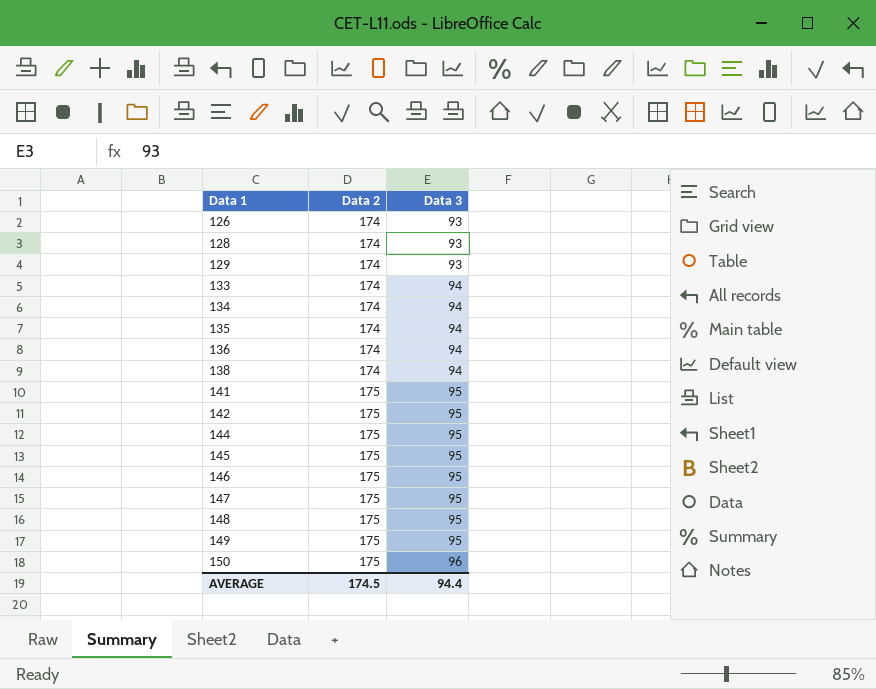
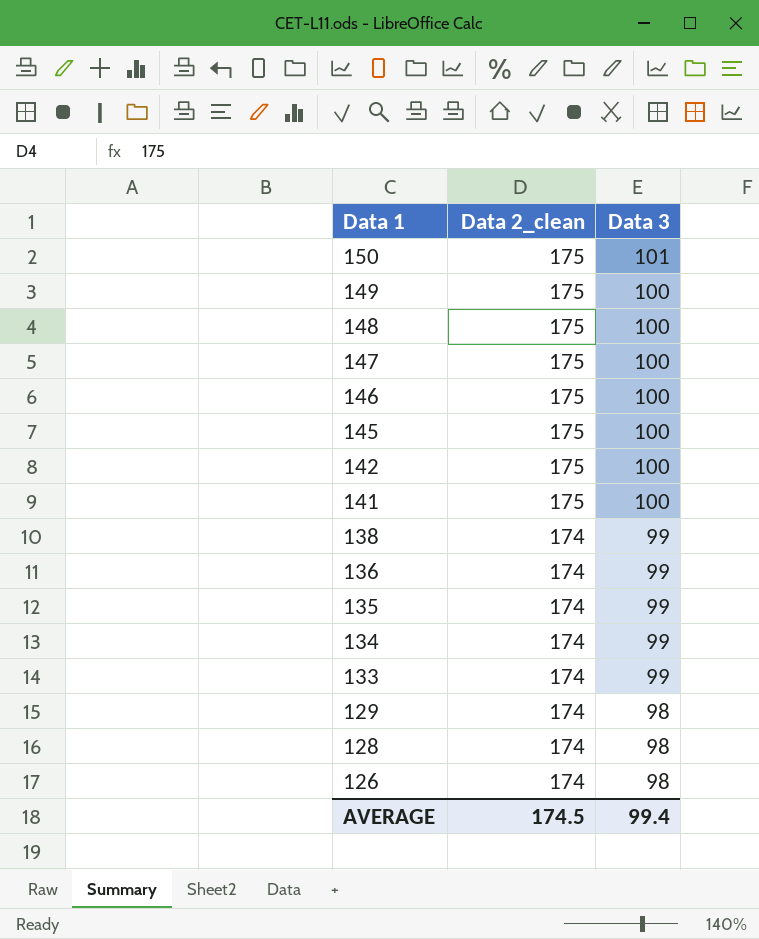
row order: Data 1 ascending -> Data 1 descending
column name: Data 2 -> Data 2_clean
row 144: 175 | 95 -> none
150 | Data 3: 96 -> 101
149 | Data 3: 95 -> 100
148 | Data 3: 95 -> 100
147 | Data 3: 95 -> 100
146 | Data 3: 95 -> 100
145 | Data 3: 95 -> 100
142 | Data 3: 95 -> 100
141 | Data 3: 95 -> 100
138 | Data 3: 94 -> 99
136 | Data 3: 94 -> 99
135 | Data 3: 94 -> 99
134 | Data 3: 94 -> 99
133 | Data 3: 94 -> 99
129 | Data 3: 93 -> 98
128 | Data 3: 93 -> 98
126 | Data 3: 93 -> 98
AVERAGE | Data 3: 94.4 -> 99.4

